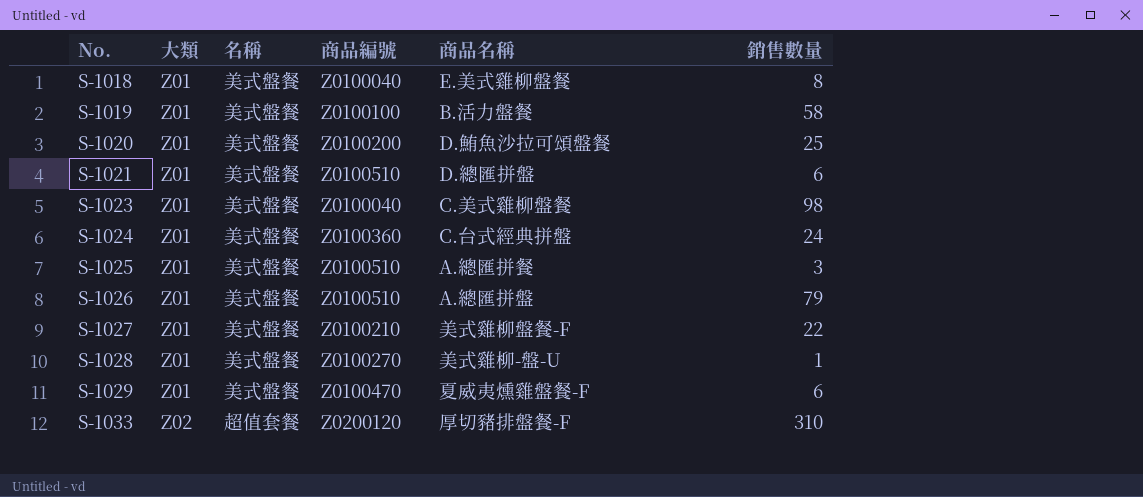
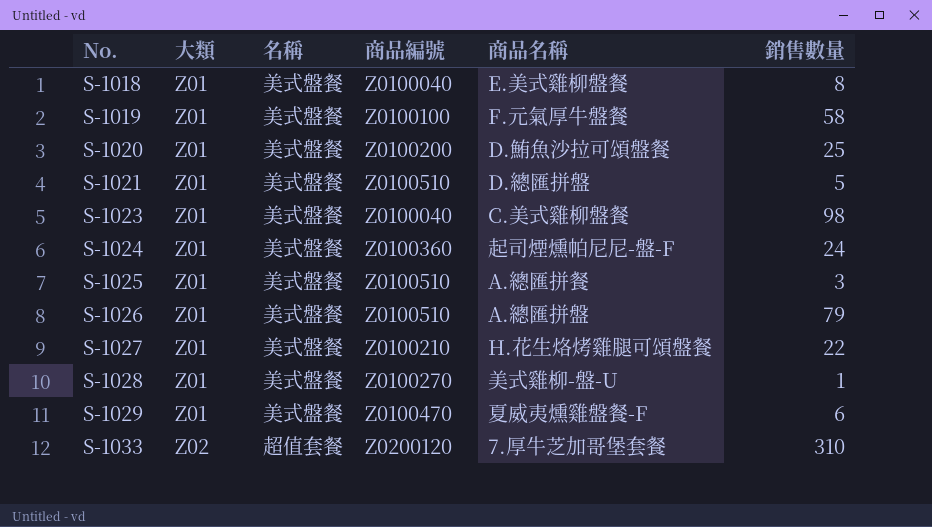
S-1019 | 商品名稱: B.活力盤餐 -> F.元氣厚牛盤餐
S-1021 | 銷售數量: 6 -> 5
S-1024 | 商品名稱: C.台式經典拼盤 -> 起司煙燻帕尼尼-盤-F
S-1027 | 商品名稱: 美式雞柳盤餐-F -> H.花生烙烤雞腿可頌盤餐
S-1033 | 商品名稱: 厚切豬排盤餐-F -> 7.厚牛芝加哥堡套餐

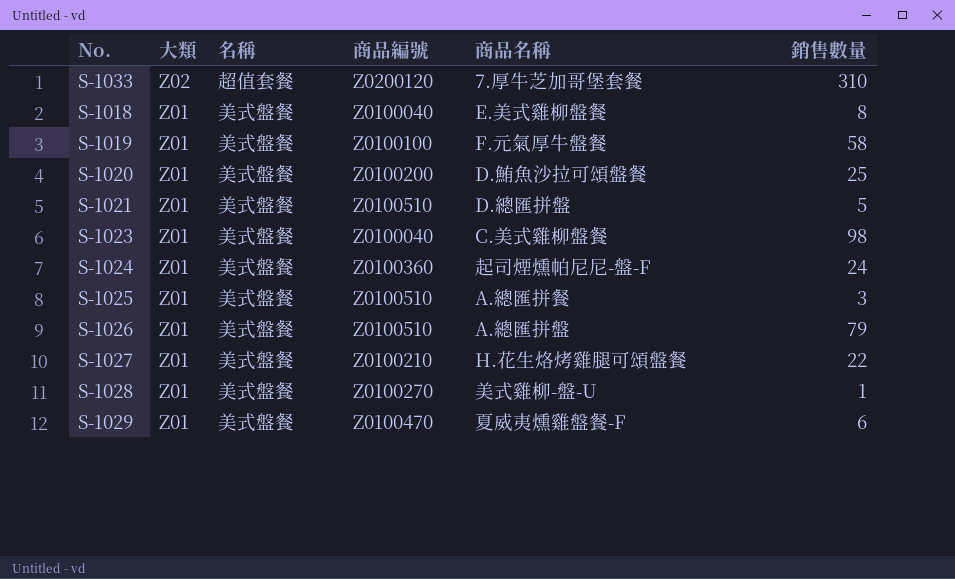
row order: No. ascending -> 大類 descending

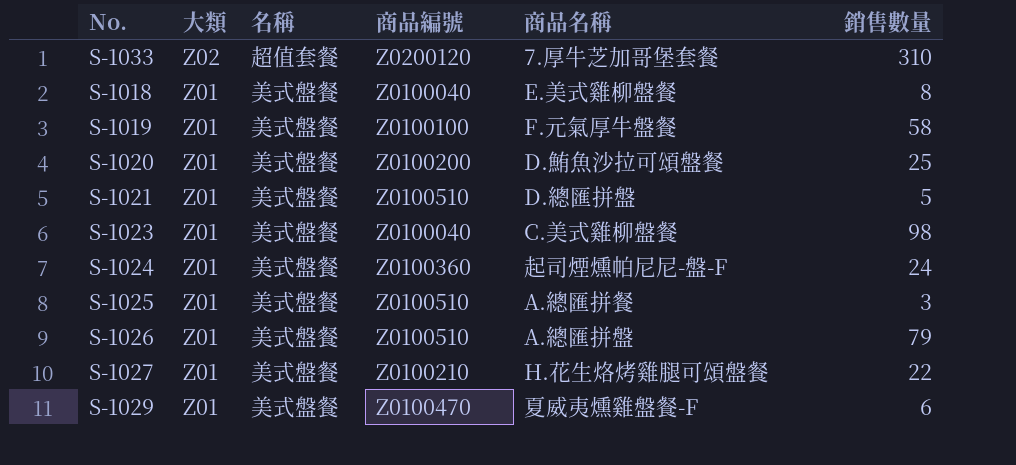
row S-1028: Z01 | 美式盤餐 | Z0100270 | 美式雞柳-盤-U | 1 -> none

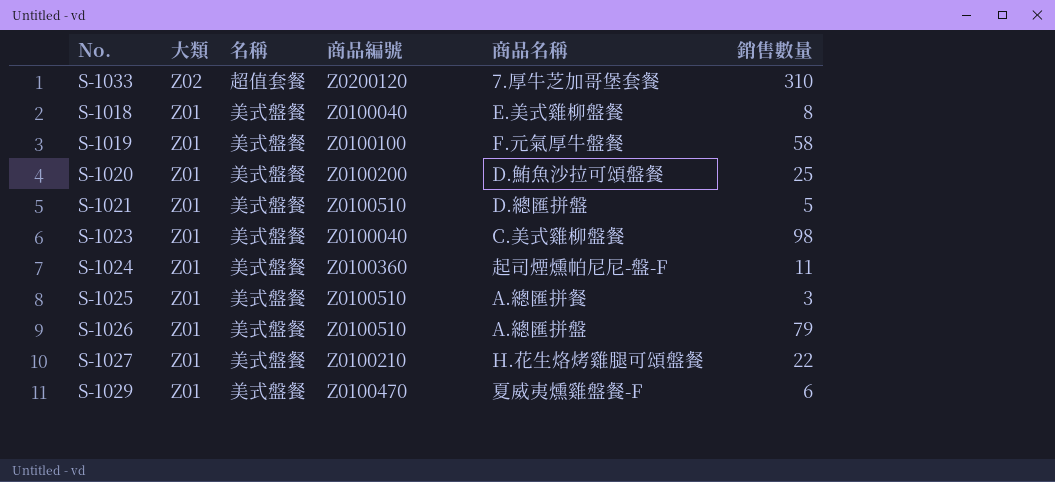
S-1024 | 銷售數量: 24 -> 11

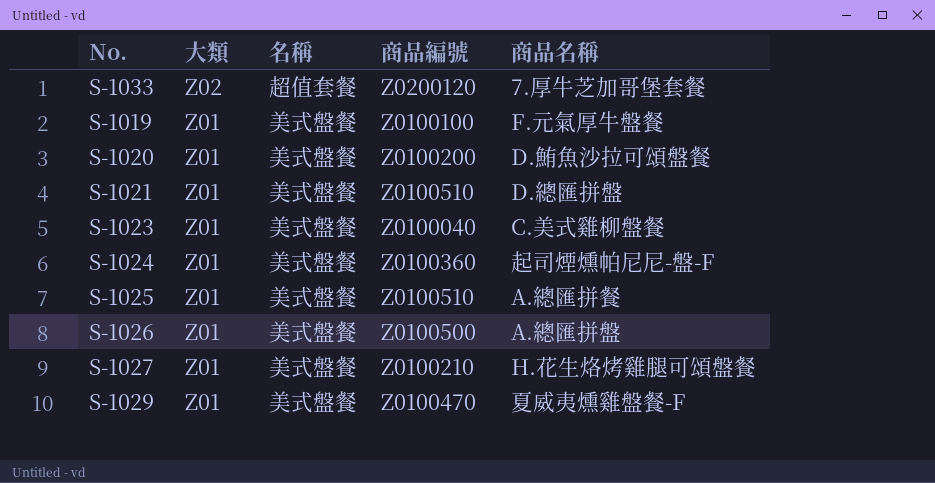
column 銷售數量 | position: 6 -> none
row S-1018: Z01 | 美式盤餐 | Z0100040 | E.美式雞柳盤餐 | 8 -> none
S-1026 | 商品編號: Z0100510 -> Z0100500

